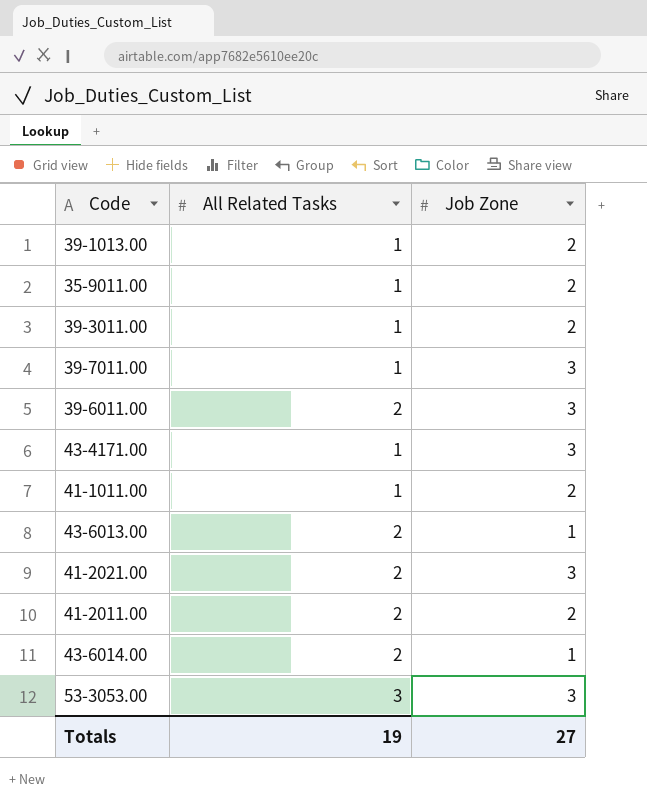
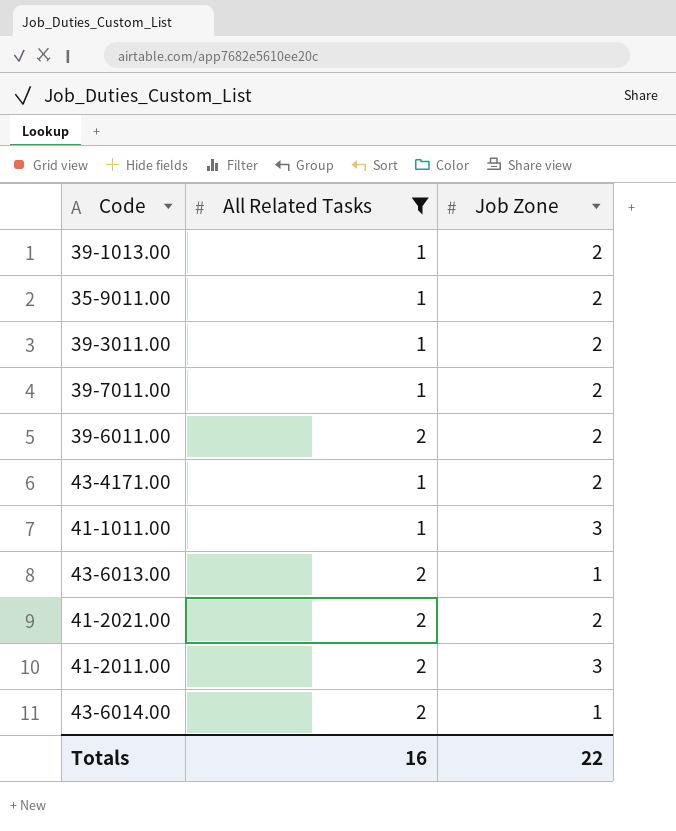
filter: none -> All Related Tasks != 3
39-7011.00 | Job Zone: 3 -> 2
39-6011.00 | Job Zone: 3 -> 2
43-4171.00 | Job Zone: 3 -> 2
41-1011.00 | Job Zone: 2 -> 3
41-2021.00 | Job Zone: 3 -> 2
41-2011.00 | Job Zone: 2 -> 3
Totals | All Related Tasks: 19 -> 16
Totals | Job Zone: 27 -> 22

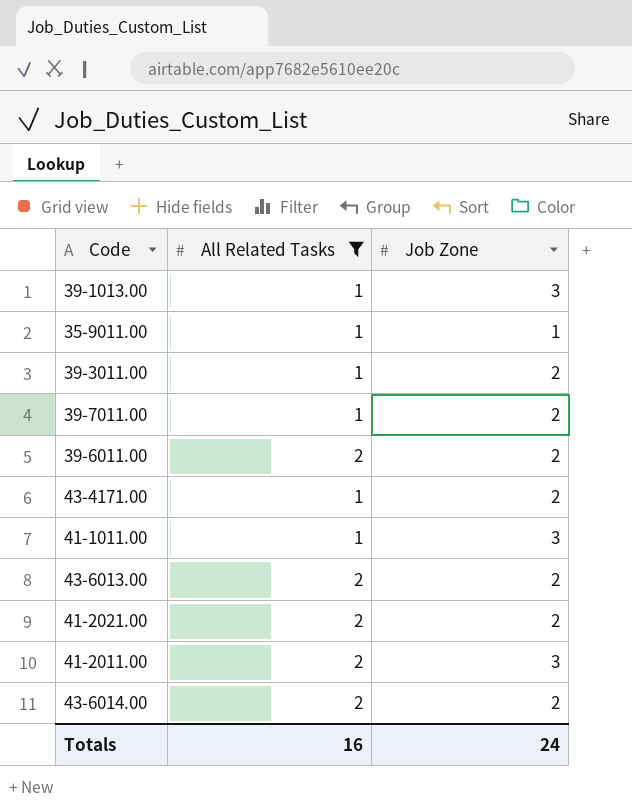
39-1013.00 | Job Zone: 2 -> 3
35-9011.00 | Job Zone: 2 -> 1
43-6013.00 | Job Zone: 1 -> 2
43-6014.00 | Job Zone: 1 -> 2
Totals | Job Zone: 22 -> 24

